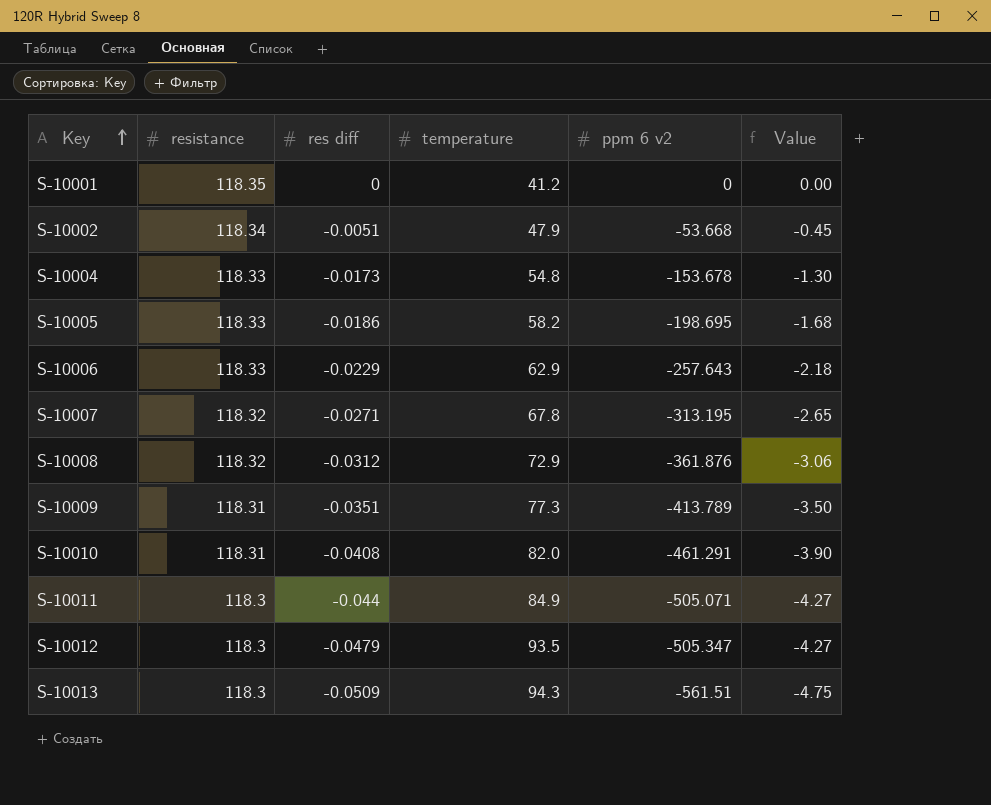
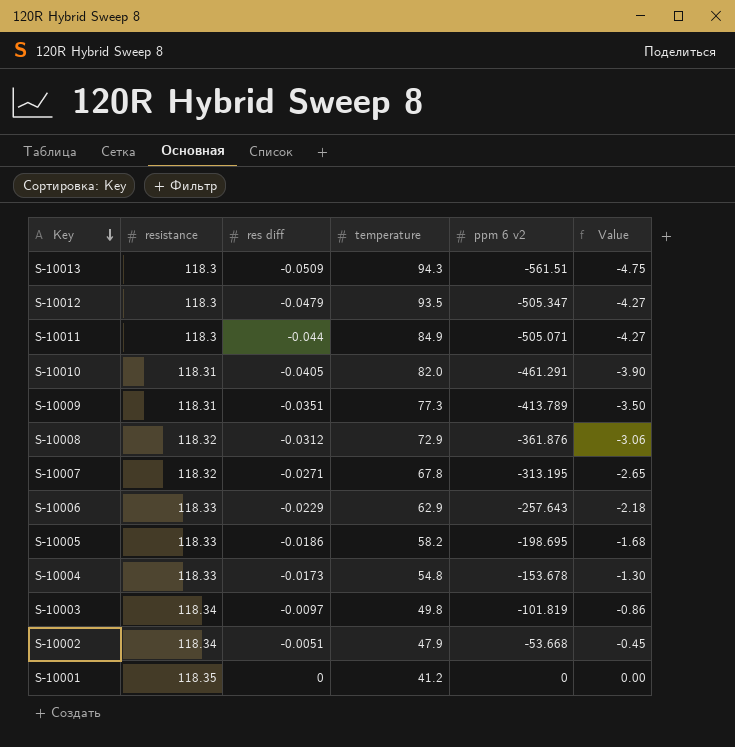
row order: Key ascending -> Key descending
S-10010 | res diff: -0.0408 -> -0.0405
row S-10003: none -> 118.34 | -0.0097 | 49.8 | -101.819 | -0.86

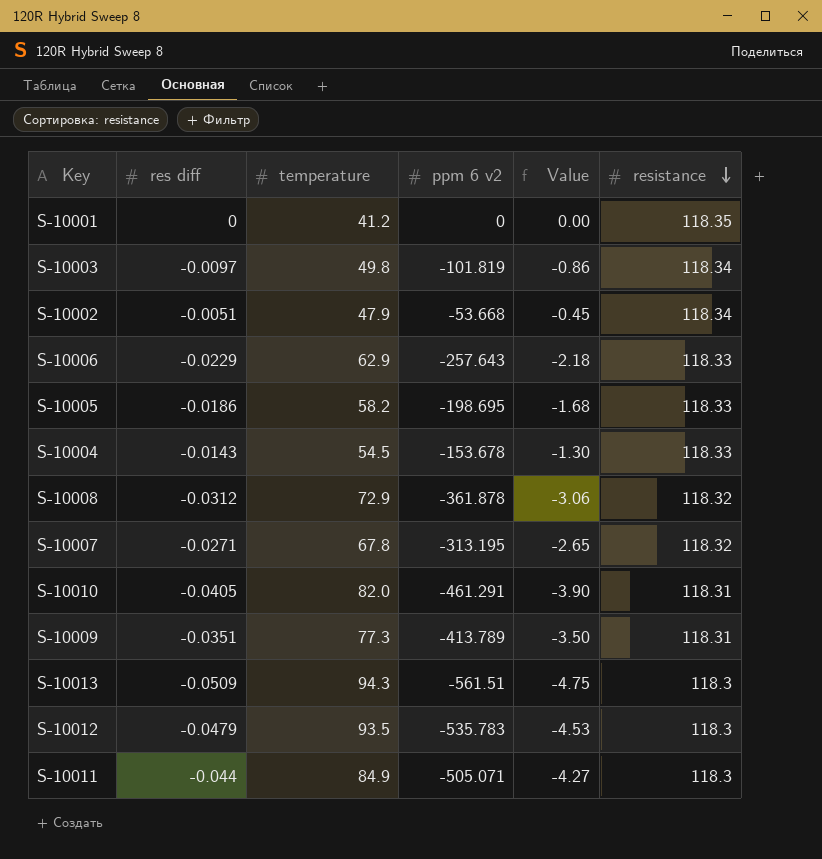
row order: Key descending -> resistance descending
column resistance | position: 2 -> 6
S-10004 | res diff: -0.0173 -> -0.0143
S-10004 | temperature: 54.8 -> 54.5
S-10008 | ppm 6 v2: -361.876 -> -361.878
S-10012 | ppm 6 v2: -505.347 -> -535.783
S-10012 | Value: -4.27 -> -4.53

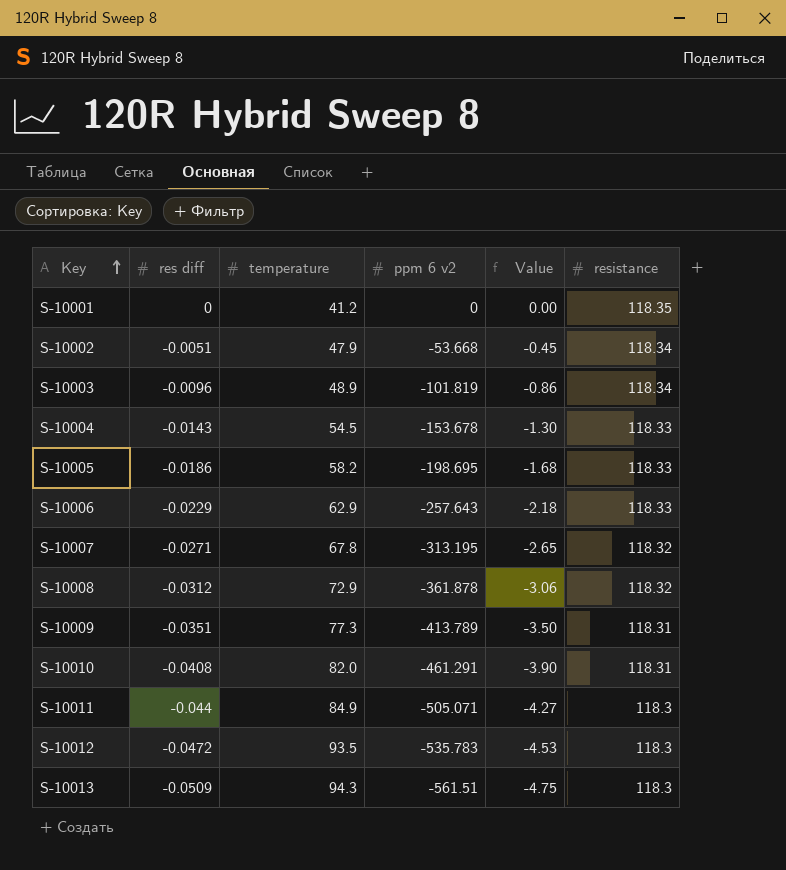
row order: resistance descending -> Key ascending
S-10003 | res diff: -0.0097 -> -0.0096
S-10003 | temperature: 49.8 -> 48.9
S-10010 | res diff: -0.0405 -> -0.0408
S-10012 | res diff: -0.0479 -> -0.0472

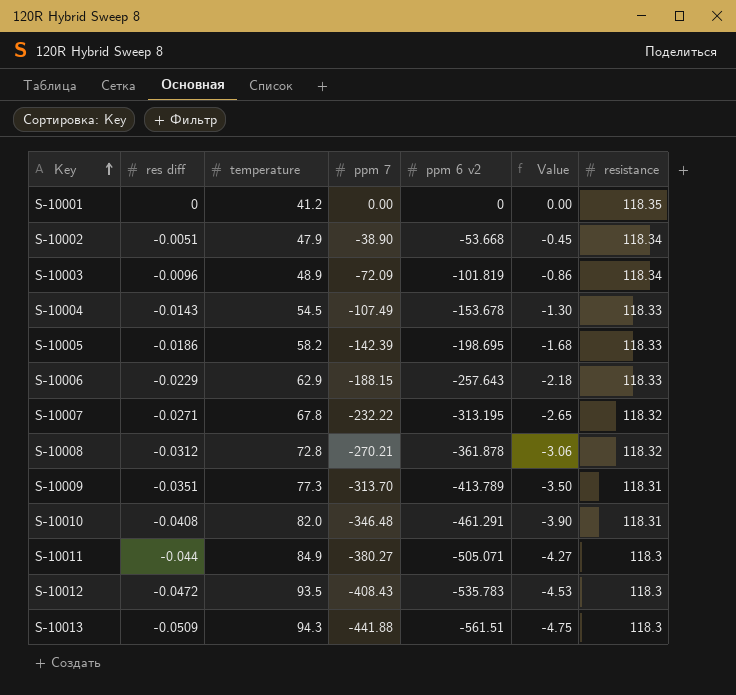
column ppm 7 | position: none -> 4
S-10008 | temperature: 72.9 -> 72.8

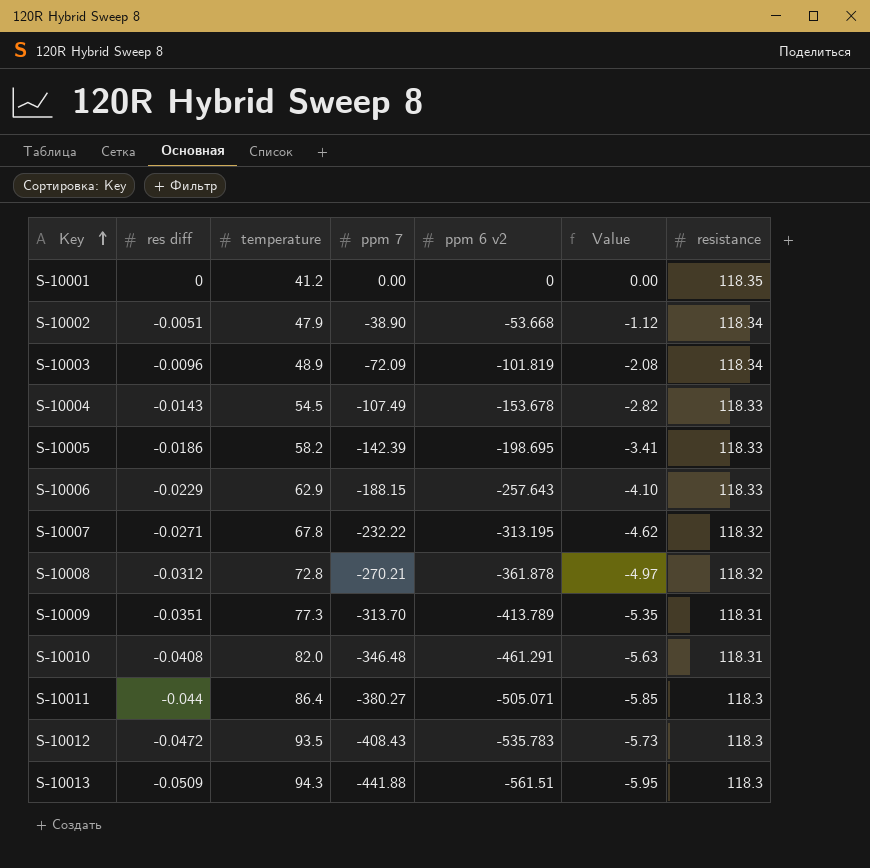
column Value | formula: [ppm 6 v2] / [resistance] -> [ppm 6 v2] / [temperature]
S-10011 | temperature: 84.9 -> 86.4

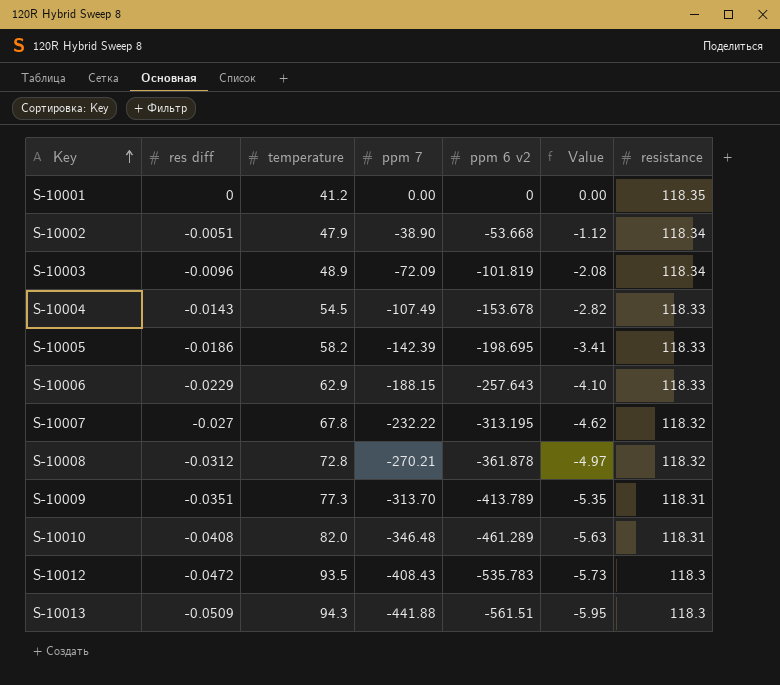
row S-10011: -0.044 | 86.4 | -380.27 | -505.071 | -5.85 | 118.3 -> none
S-10007 | res diff: -0.0271 -> -0.027
S-10010 | ppm 6 v2: -461.291 -> -461.289

